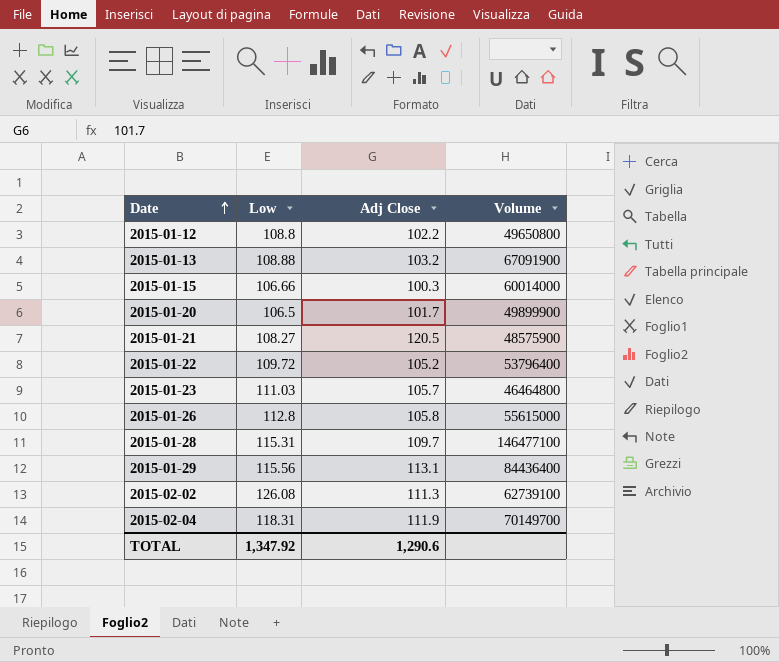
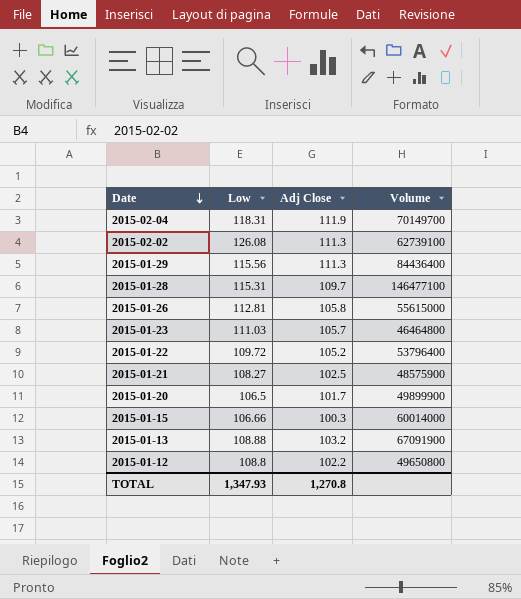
row order: Date ascending -> Date descending
2015-01-29 | Adj Close: 113.1 -> 111.3
2015-01-26 | Low: 112.8 -> 112.81
2015-01-21 | Adj Close: 120.5 -> 102.5
TOTAL | Low: 1,347.92 -> 1,347.93
TOTAL | Adj Close: 1,290.6 -> 1,270.8

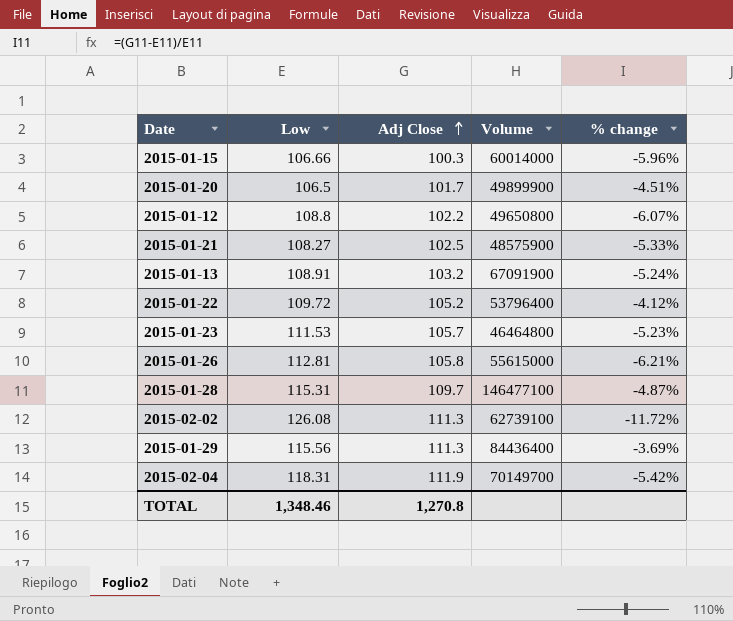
row order: Date descending -> Adj Close ascending
column % change | formula: none -> ([Adj Close] - [Low]) / [Low]
2015-01-13 | Low: 108.88 -> 108.91
2015-01-23 | Low: 111.03 -> 111.53
TOTAL | Low: 1,347.93 -> 1,348.46

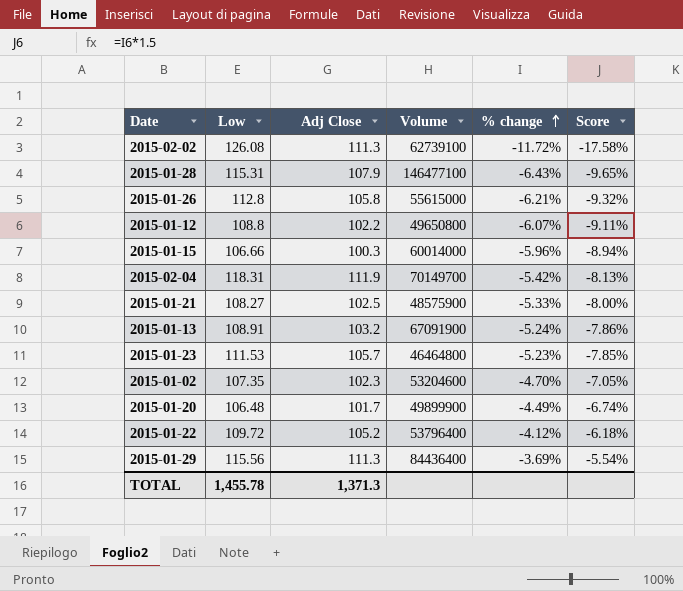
row order: Adj Close ascending -> % change ascending
column Score | formula: none -> [% change] * 1.5
2015-01-28 | Adj Close: 109.7 -> 107.9
2015-01-28 | % change: -4.87% -> -6.43%
2015-01-26 | Low: 112.81 -> 112.8
row 2015-01-02: none -> 107.35 | 102.3 | 53204600 | -4.70% | -7.05%
2015-01-20 | Low: 106.5 -> 106.48
2015-01-20 | % change: -4.51% -> -4.49%
TOTAL | Low: 1,348.46 -> 1,455.78
TOTAL | Adj Close: 1,270.8 -> 1,371.3

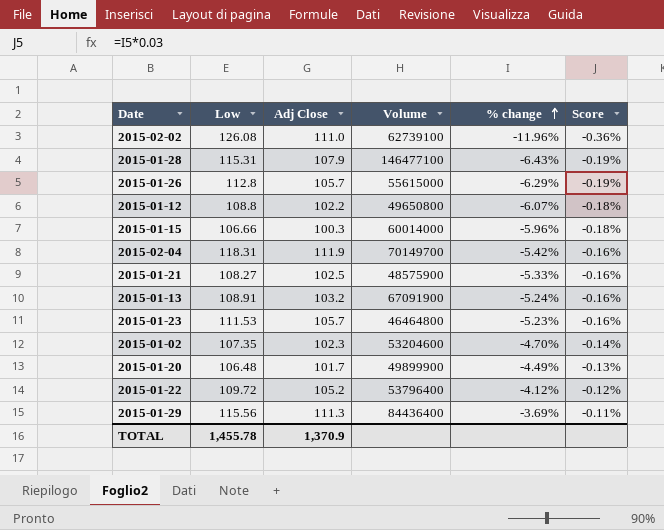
column Score | formula: [% change] * 1.5 -> [% change] * 0.03
2015-02-02 | Adj Close: 111.3 -> 111.0
2015-02-02 | % change: -11.72% -> -11.96%
2015-01-26 | Adj Close: 105.8 -> 105.7
2015-01-26 | % change: -6.21% -> -6.29%
TOTAL | Adj Close: 1,371.3 -> 1,370.9

